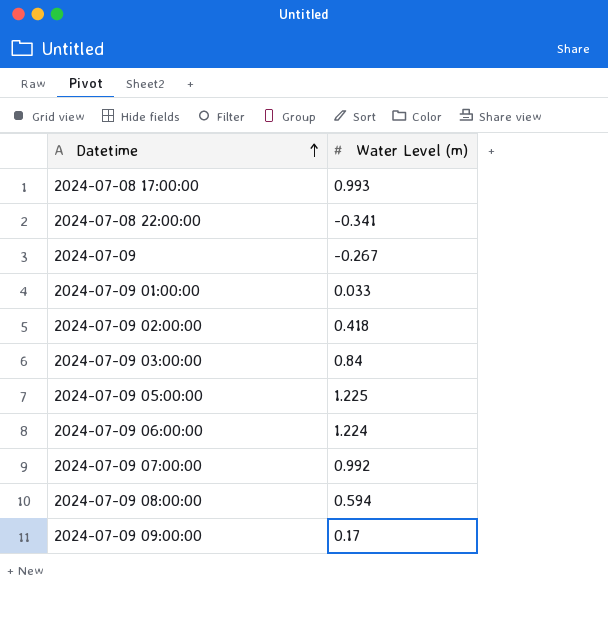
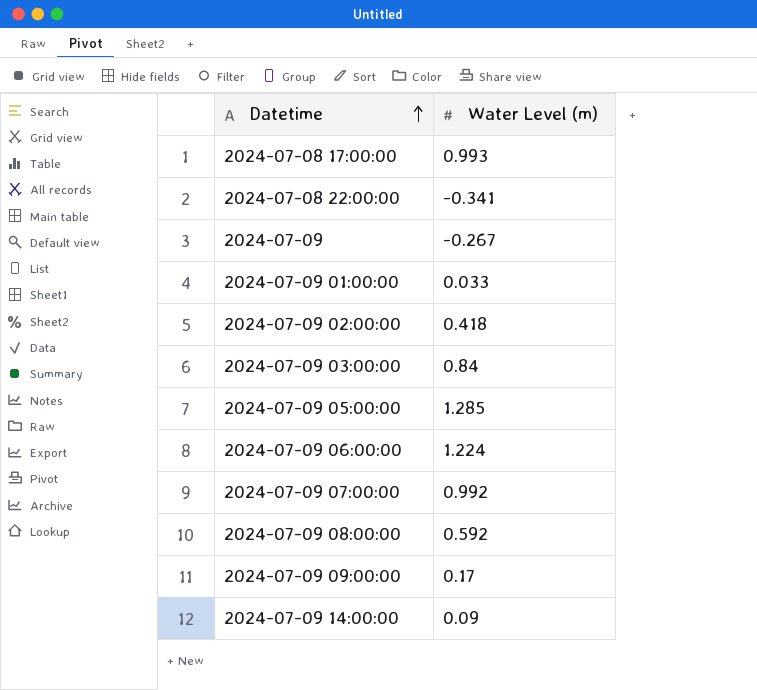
2024-07-09 05:00:00 | Water Level (m): 1.225 -> 1.285
2024-07-09 08:00:00 | Water Level (m): 0.594 -> 0.592
row 2024-07-09 14:00:00: none -> 0.09

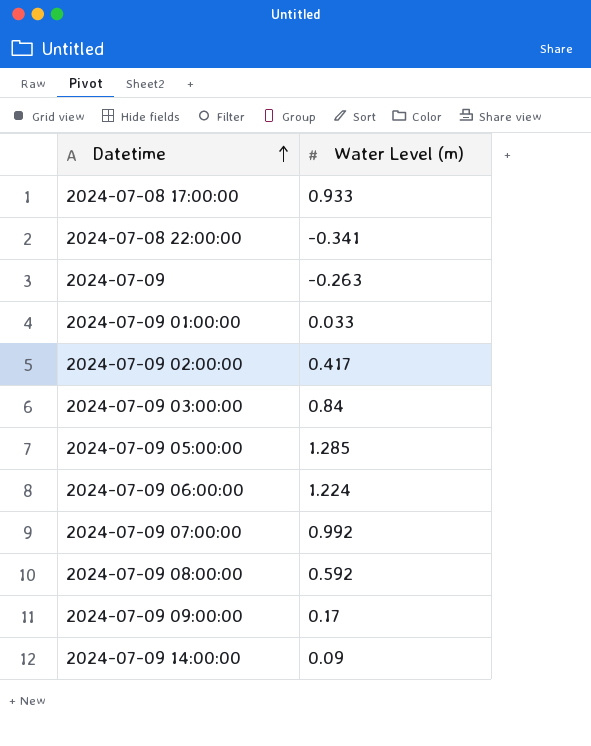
2024-07-08 17:00:00 | Water Level (m): 0.993 -> 0.933
2024-07-09 | Water Level (m): -0.267 -> -0.263
2024-07-09 02:00:00 | Water Level (m): 0.418 -> 0.417

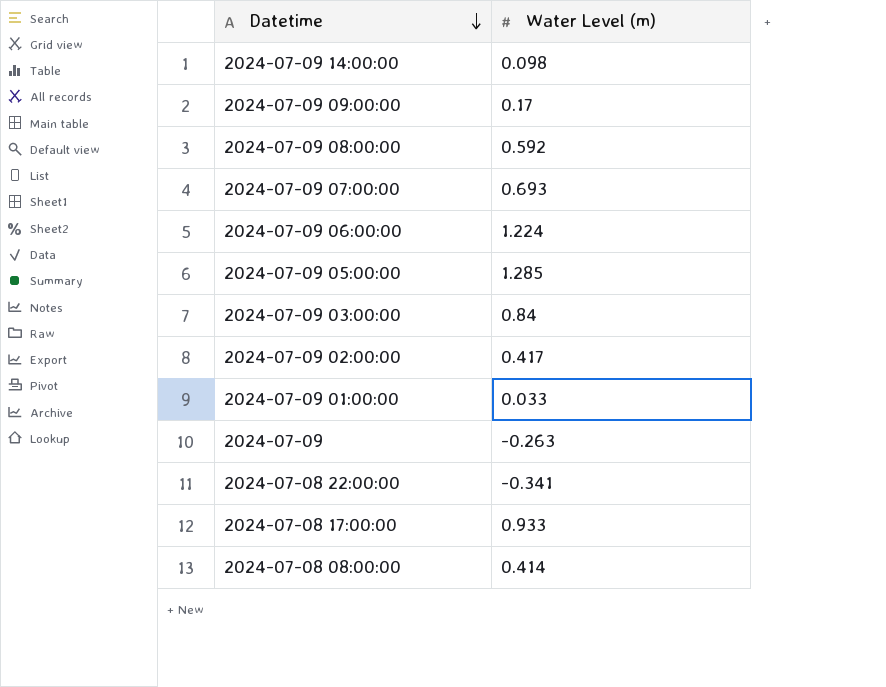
row order: Datetime ascending -> Datetime descending
2024-07-09 14:00:00 | Water Level (m): 0.09 -> 0.098
2024-07-09 07:00:00 | Water Level (m): 0.992 -> 0.693
row 2024-07-08 08:00:00: none -> 0.414

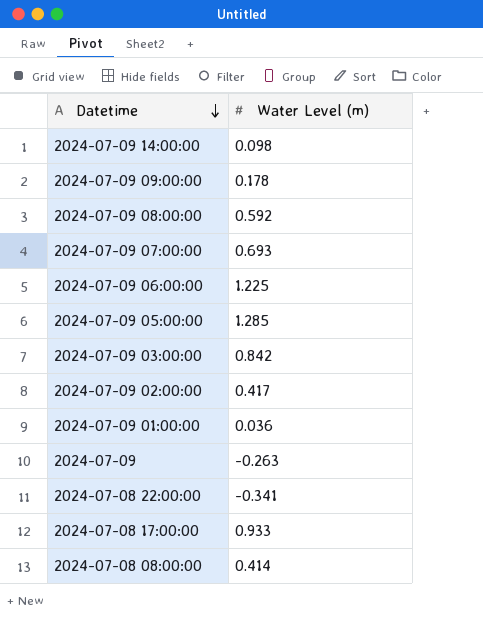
2024-07-09 09:00:00 | Water Level (m): 0.17 -> 0.178
2024-07-09 06:00:00 | Water Level (m): 1.224 -> 1.225
2024-07-09 03:00:00 | Water Level (m): 0.84 -> 0.842
2024-07-09 01:00:00 | Water Level (m): 0.033 -> 0.036

